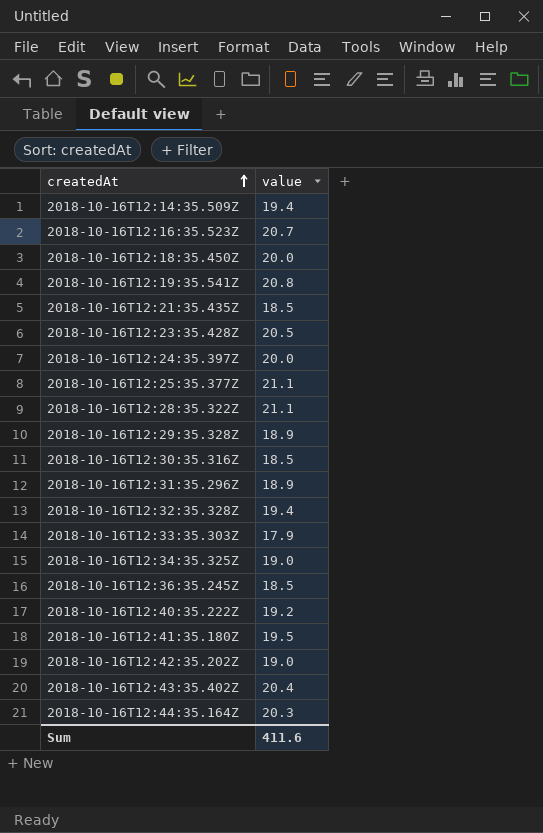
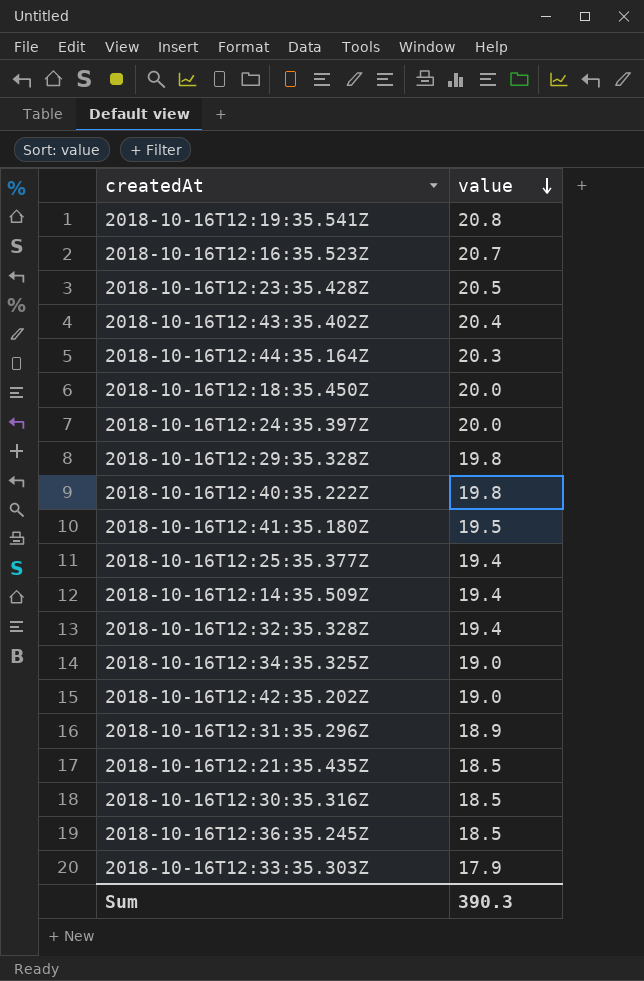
row order: createdAt ascending -> value descending
row 2018-10-16T12:28:35.322Z: 21.1 -> none
2018-10-16T12:29:35.328Z | value: 18.9 -> 19.8
2018-10-16T12:40:35.222Z | value: 19.2 -> 19.8
2018-10-16T12:25:35.377Z | value: 21.1 -> 19.4
Sum | value: 411.6 -> 390.3

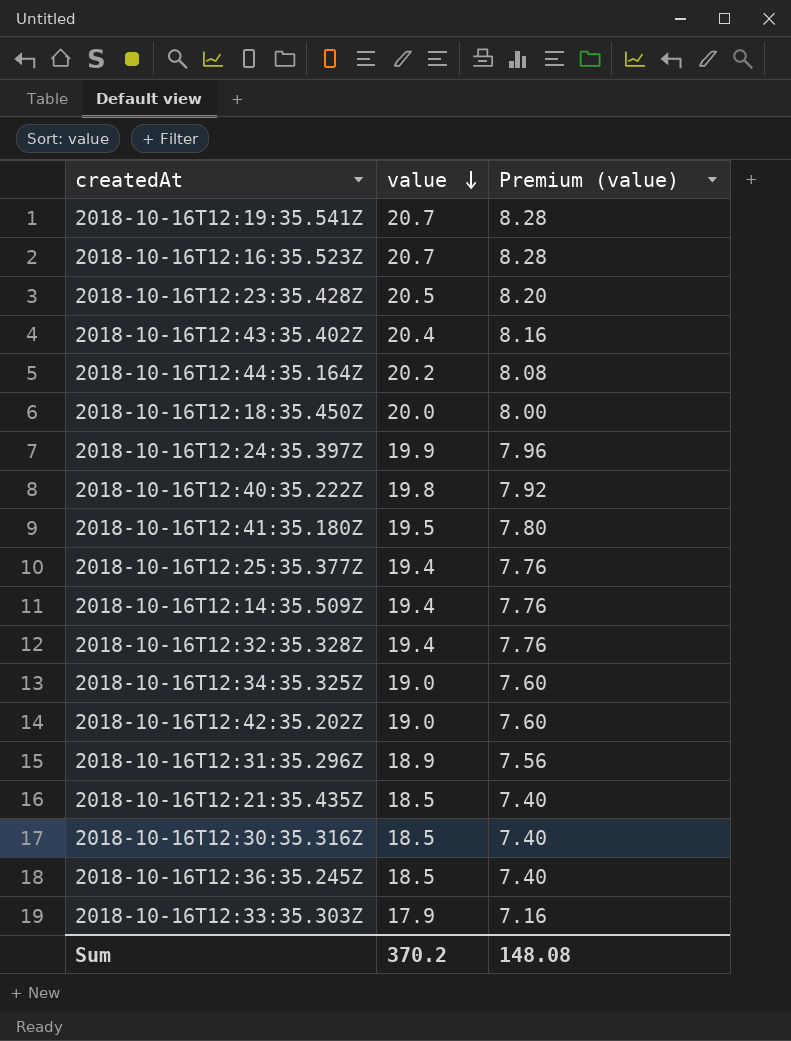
column Premium (value) | formula: none -> [value] * 0.4
row 2018-10-16T12:29:35.328Z: 19.8 -> none
2018-10-16T12:19:35.541Z | value: 20.8 -> 20.7
2018-10-16T12:44:35.164Z | value: 20.3 -> 20.2
2018-10-16T12:24:35.397Z | value: 20.0 -> 19.9
Sum | value: 390.3 -> 370.2

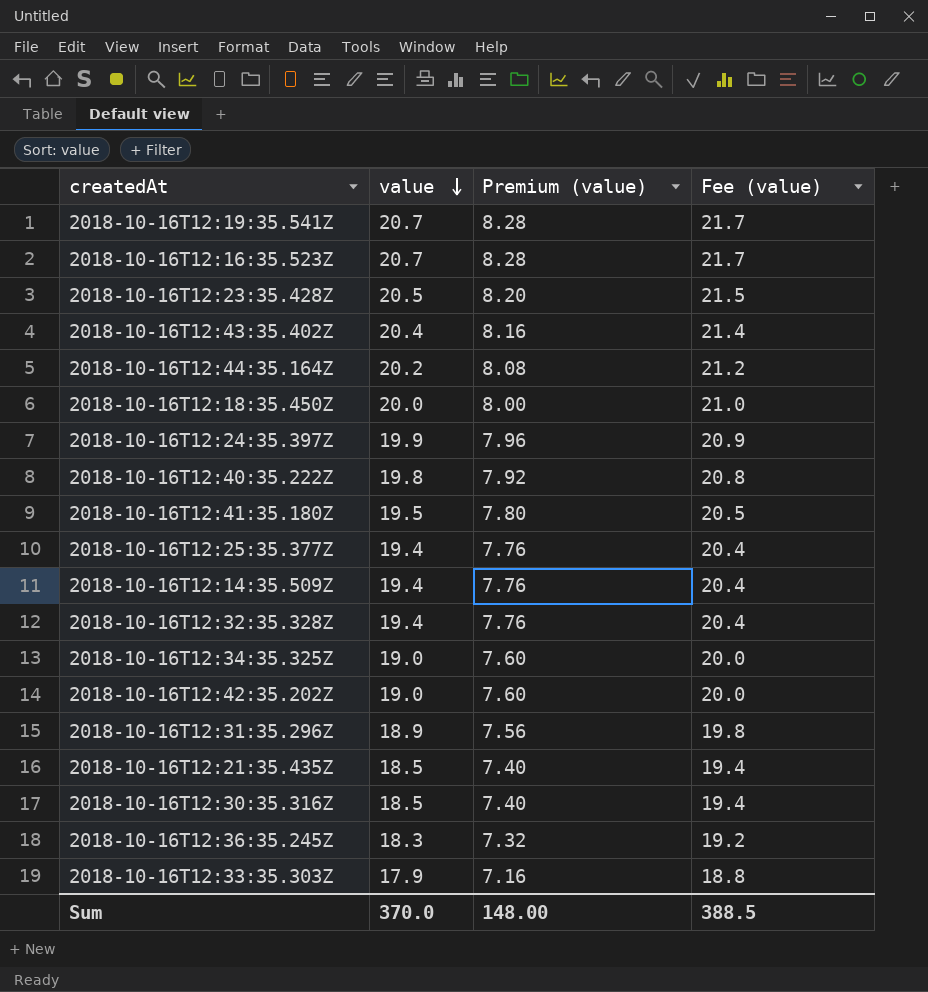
column Fee (value) | formula: none -> [value] * 1.05
2018-10-16T12:36:35.245Z | value: 18.5 -> 18.3
2018-10-16T12:36:35.245Z | Premium (value): 7.40 -> 7.32
Sum | value: 370.2 -> 370.0
Sum | Premium (value): 148.08 -> 148.00

